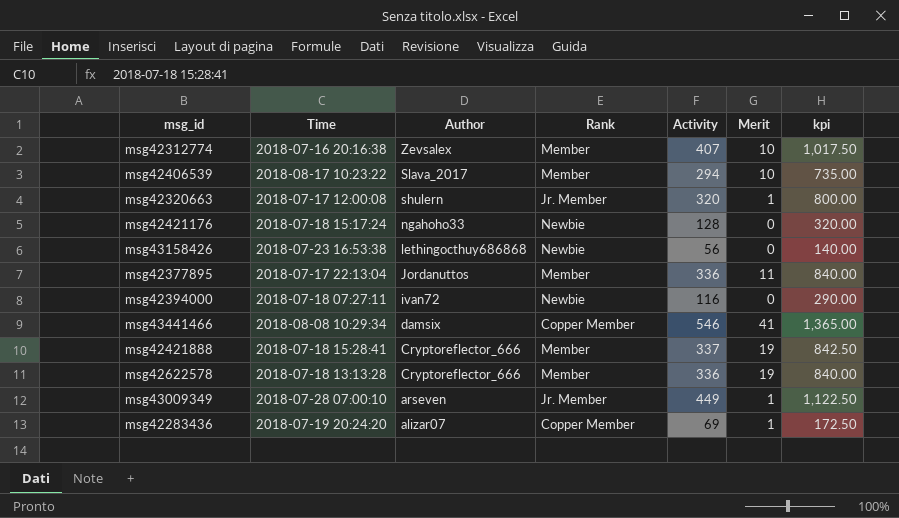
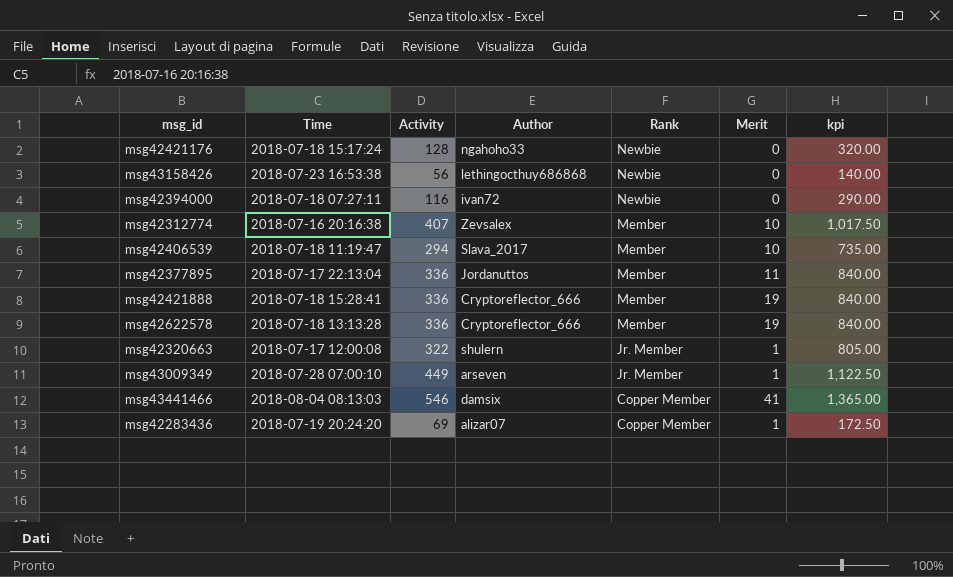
row order: Author descending -> Rank descending
column Activity | position: 5 -> 3
msg42406539 | Time: 2018-08-17 10:23:22 -> 2018-07-18 11:19:47
msg42421888 | Activity: 337 -> 336
msg42421888 | kpi: 842.50 -> 840.00
msg42320663 | Activity: 320 -> 322
msg42320663 | kpi: 800.00 -> 805.00
msg43441466 | Time: 2018-08-08 10:29:34 -> 2018-08-04 08:13:03

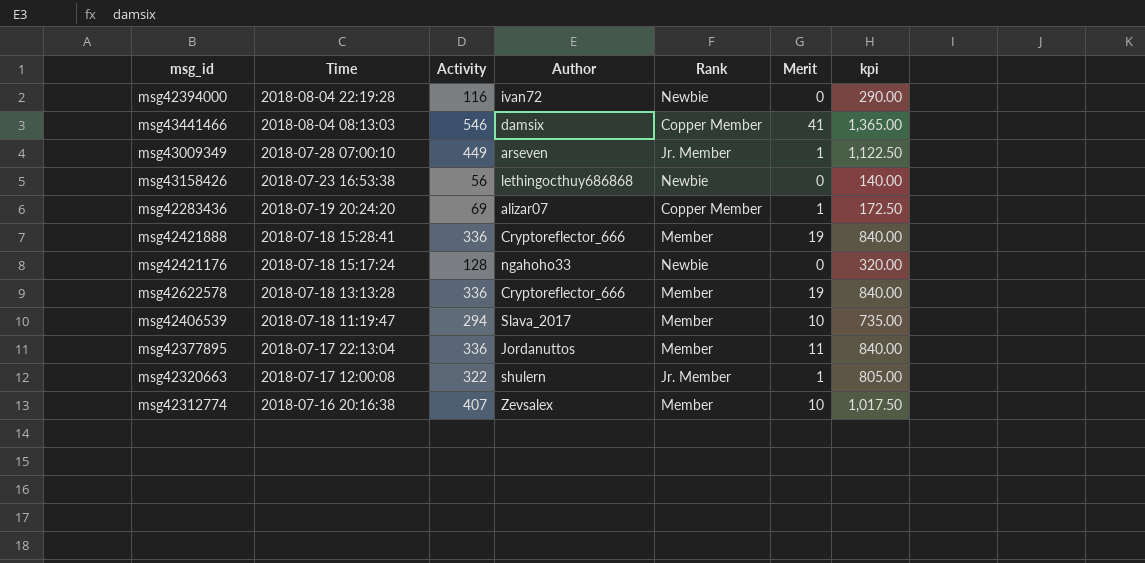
row order: Rank descending -> Time descending
msg42394000 | Time: 2018-07-18 07:27:11 -> 2018-08-04 22:19:28

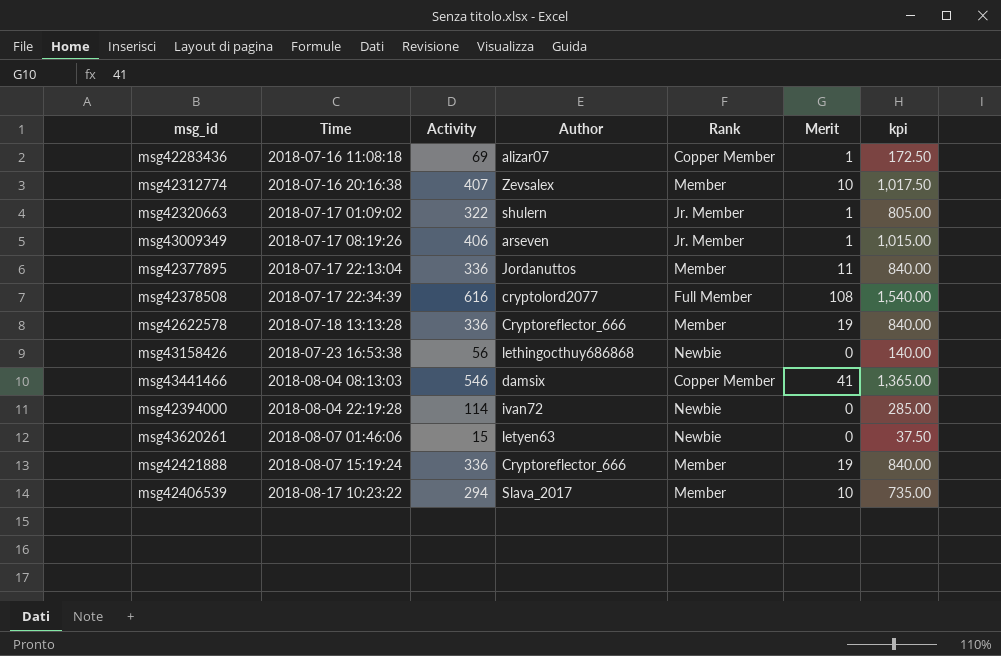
row order: Time descending -> Time ascending
row msg42421176: 2018-07-18 15:17:24 | 128 | ngahoho33 | Newbie | 0 | 320.00 -> none
msg42283436 | Time: 2018-07-19 20:24:20 -> 2018-07-16 11:08:18
msg42320663 | Time: 2018-07-17 12:00:08 -> 2018-07-17 01:09:02
msg43009349 | Time: 2018-07-28 07:00:10 -> 2018-07-17 08:19:26
msg43009349 | Activity: 449 -> 406
msg43009349 | kpi: 1,122.50 -> 1,015.00
row msg42378508: none -> 2018-07-17 22:34:39 | 616 | cryptolord2077 | Full Member | 108 | 1,540.00
msg42394000 | Activity: 116 -> 114
msg42394000 | kpi: 290.00 -> 285.00
row msg43620261: none -> 2018-08-07 01:46:06 | 15 | letyen63 | Newbie | 0 | 37.50
msg42421888 | Time: 2018-07-18 15:28:41 -> 2018-08-07 15:19:24
msg42406539 | Time: 2018-07-18 11:19:47 -> 2018-08-17 10:23:22

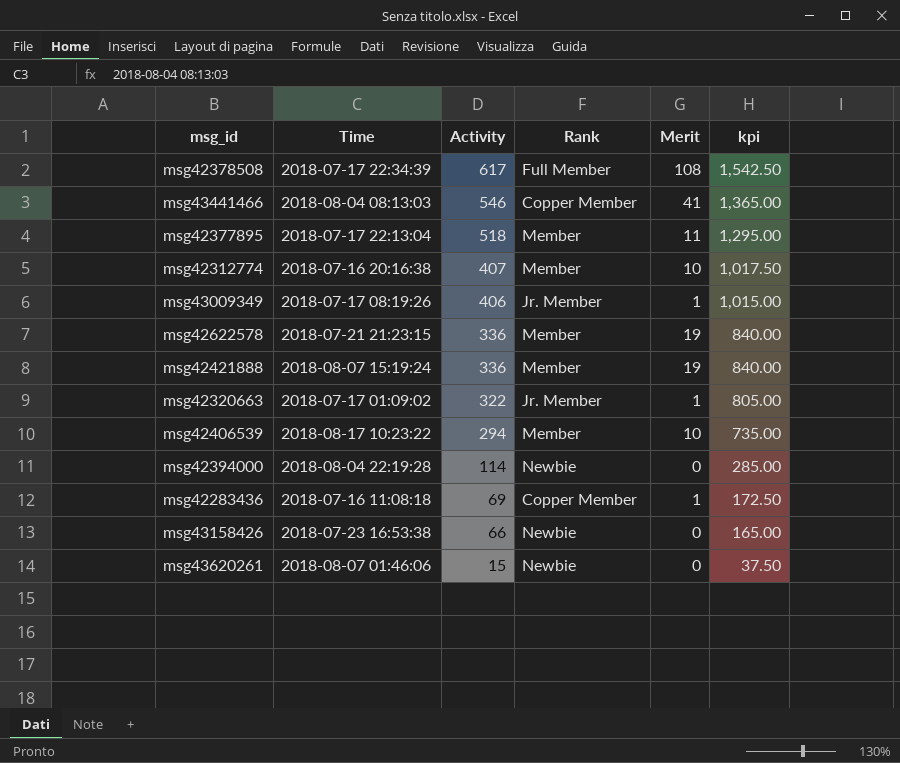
row order: Time ascending -> Activity descending
column Author | position: 4 -> none
msg42378508 | Activity: 616 -> 617
msg42378508 | kpi: 1,540.00 -> 1,542.50
msg42377895 | Activity: 336 -> 518
msg42377895 | kpi: 840.00 -> 1,295.00
msg42622578 | Time: 2018-07-18 13:13:28 -> 2018-07-21 21:23:15
msg43158426 | Activity: 56 -> 66
msg43158426 | kpi: 140.00 -> 165.00

